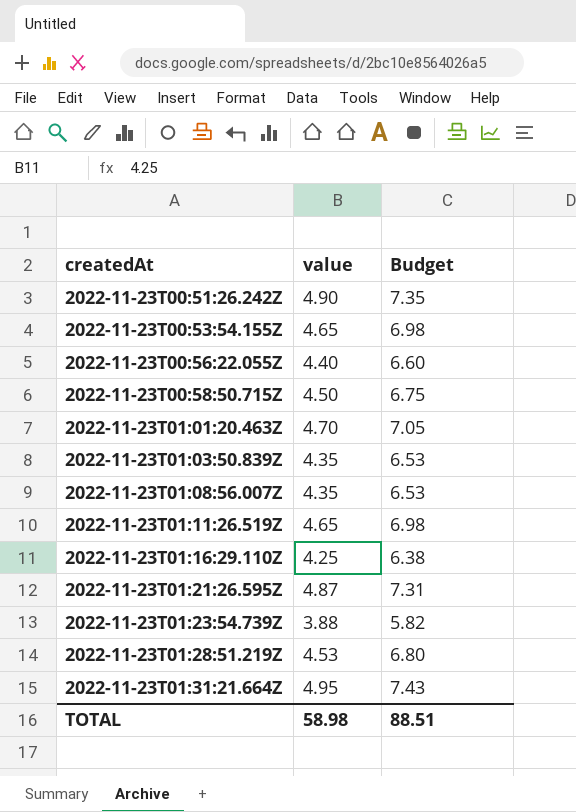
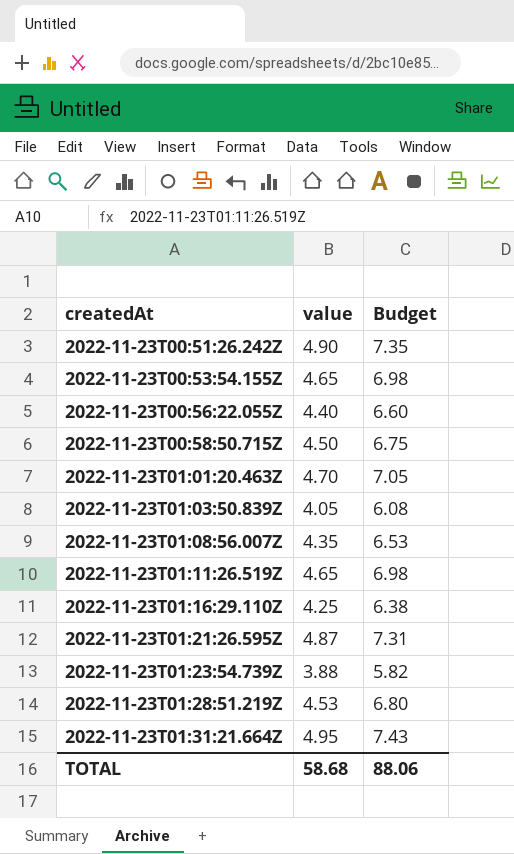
2022-11-23T01:03:50.839Z | value: 4.35 -> 4.05
2022-11-23T01:03:50.839Z | Budget: 6.53 -> 6.08
TOTAL | value: 58.98 -> 58.68
TOTAL | Budget: 88.51 -> 88.06

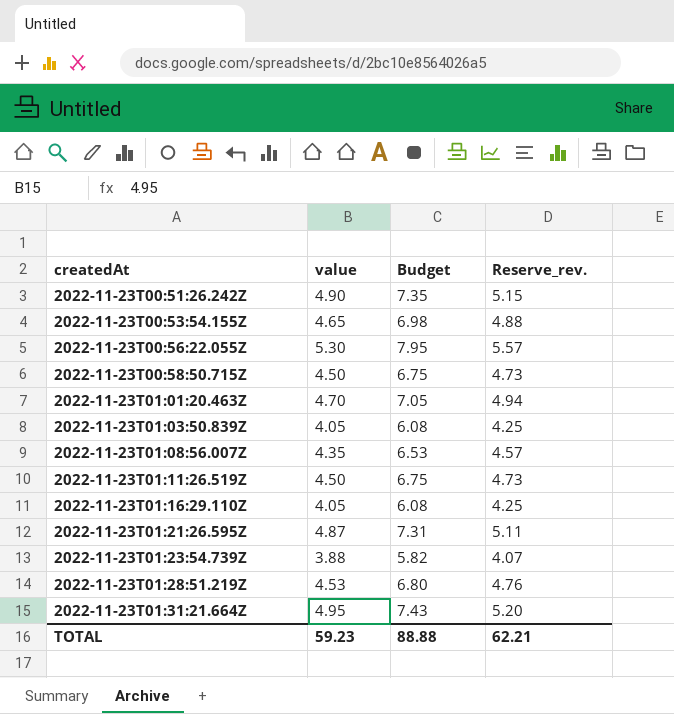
column Reserve_rev. | formula: none -> [value] * 1.05
2022-11-23T00:56:22.055Z | value: 4.40 -> 5.30
2022-11-23T00:56:22.055Z | Budget: 6.60 -> 7.95
2022-11-23T01:11:26.519Z | value: 4.65 -> 4.50
2022-11-23T01:11:26.519Z | Budget: 6.98 -> 6.75
2022-11-23T01:16:29.110Z | value: 4.25 -> 4.05
2022-11-23T01:16:29.110Z | Budget: 6.38 -> 6.08
TOTAL | value: 58.68 -> 59.23
TOTAL | Budget: 88.06 -> 88.88

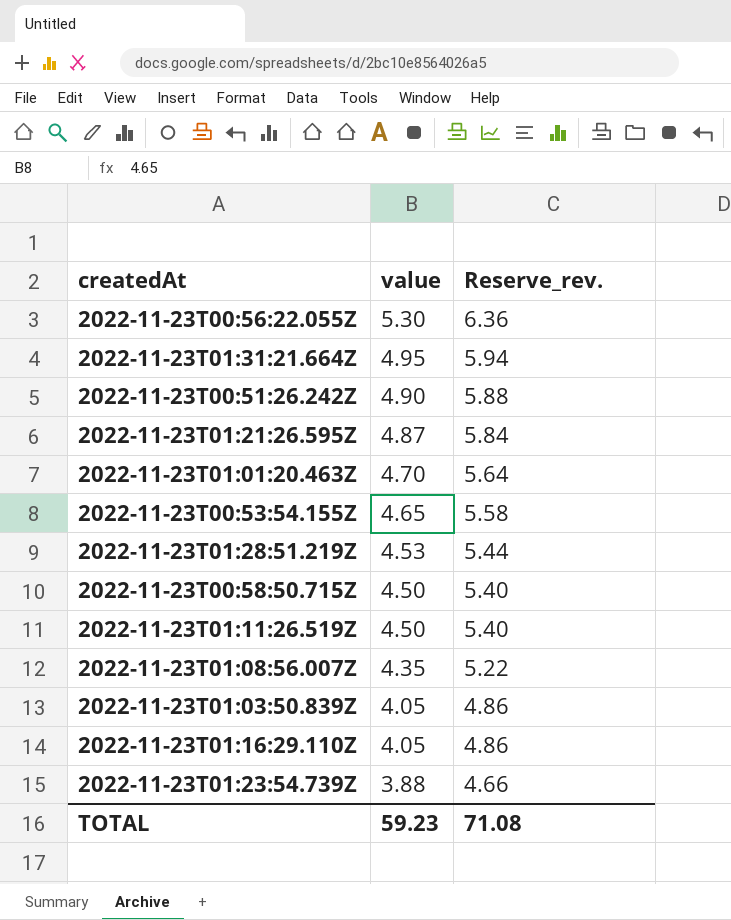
row order: createdAt ascending -> value descending
column Budget | formula: [value] * 1.5 -> none
column Reserve_rev. | formula: [value] * 1.05 -> [value] * 1.2
TOTAL | Reserve_rev.: 62.21 -> 71.08

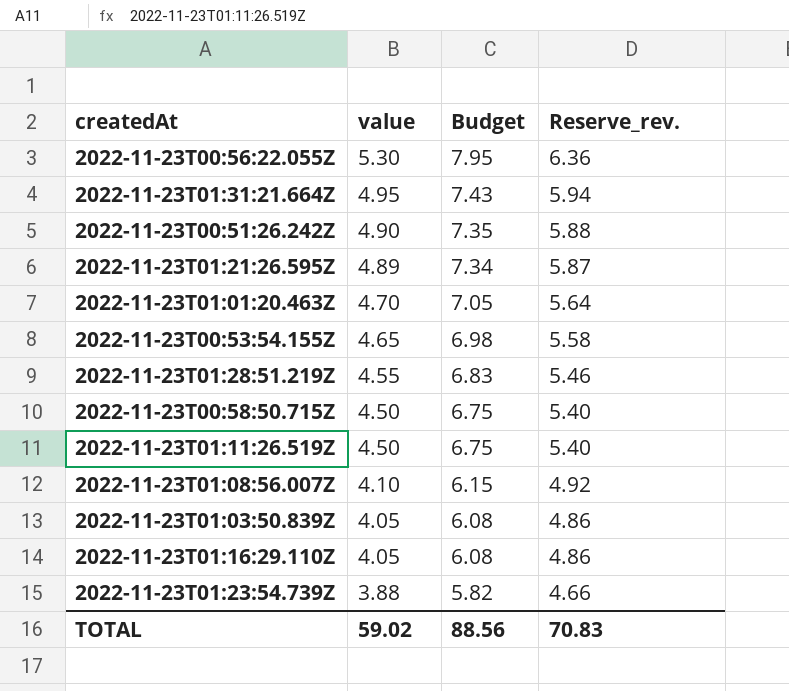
column Budget | formula: none -> [value] * 1.5
2022-11-23T01:21:26.595Z | value: 4.87 -> 4.89
2022-11-23T01:21:26.595Z | Reserve_rev.: 5.84 -> 5.87
2022-11-23T01:28:51.219Z | value: 4.53 -> 4.55
2022-11-23T01:28:51.219Z | Reserve_rev.: 5.44 -> 5.46
2022-11-23T01:08:56.007Z | value: 4.35 -> 4.10
2022-11-23T01:08:56.007Z | Reserve_rev.: 5.22 -> 4.92
TOTAL | value: 59.23 -> 59.02
TOTAL | Reserve_rev.: 71.08 -> 70.83

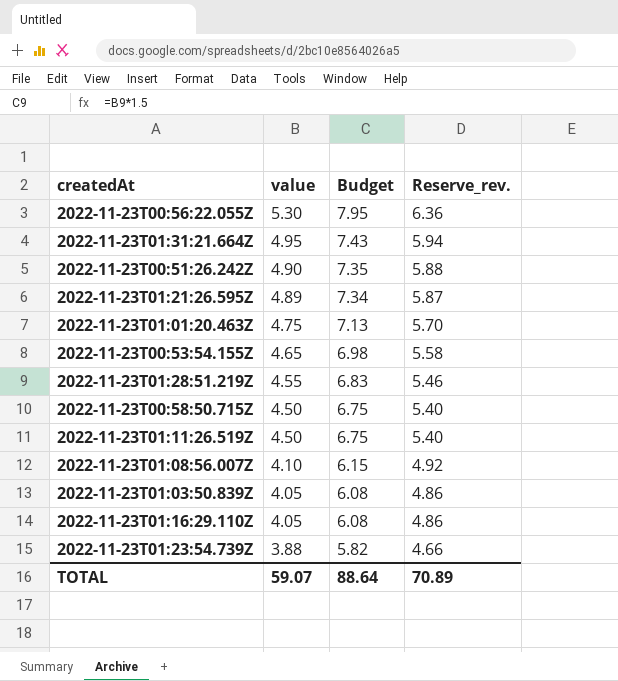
2022-11-23T01:01:20.463Z | value: 4.70 -> 4.75
2022-11-23T01:01:20.463Z | Budget: 7.05 -> 7.13
2022-11-23T01:01:20.463Z | Reserve_rev.: 5.64 -> 5.70
TOTAL | value: 59.02 -> 59.07
TOTAL | Budget: 88.56 -> 88.64
TOTAL | Reserve_rev.: 70.83 -> 70.89

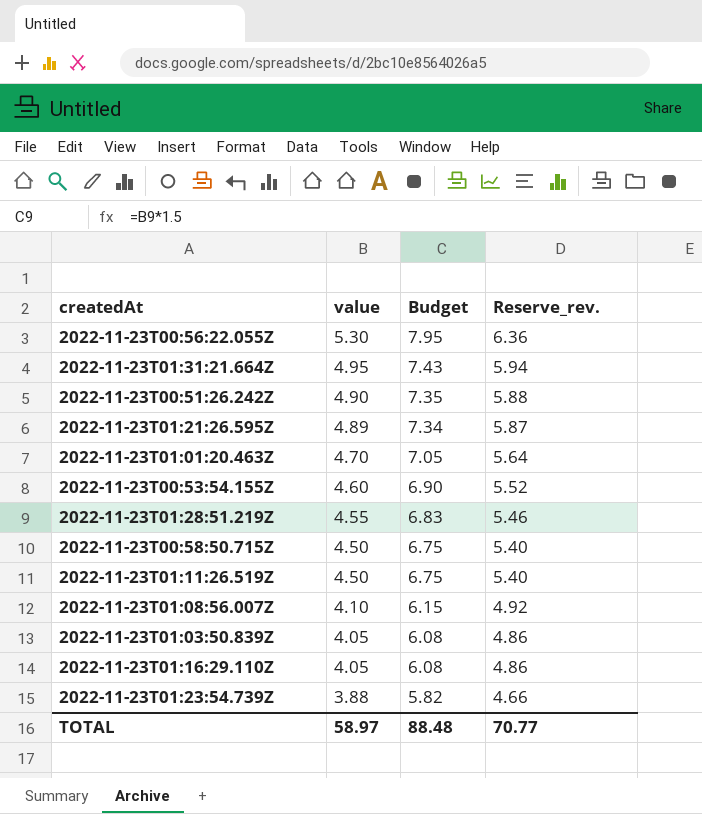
2022-11-23T01:01:20.463Z | value: 4.75 -> 4.70
2022-11-23T01:01:20.463Z | Budget: 7.13 -> 7.05
2022-11-23T01:01:20.463Z | Reserve_rev.: 5.70 -> 5.64
2022-11-23T00:53:54.155Z | value: 4.65 -> 4.60
2022-11-23T00:53:54.155Z | Budget: 6.98 -> 6.90
2022-11-23T00:53:54.155Z | Reserve_rev.: 5.58 -> 5.52
TOTAL | value: 59.07 -> 58.97
TOTAL | Budget: 88.64 -> 88.48
TOTAL | Reserve_rev.: 70.89 -> 70.77

